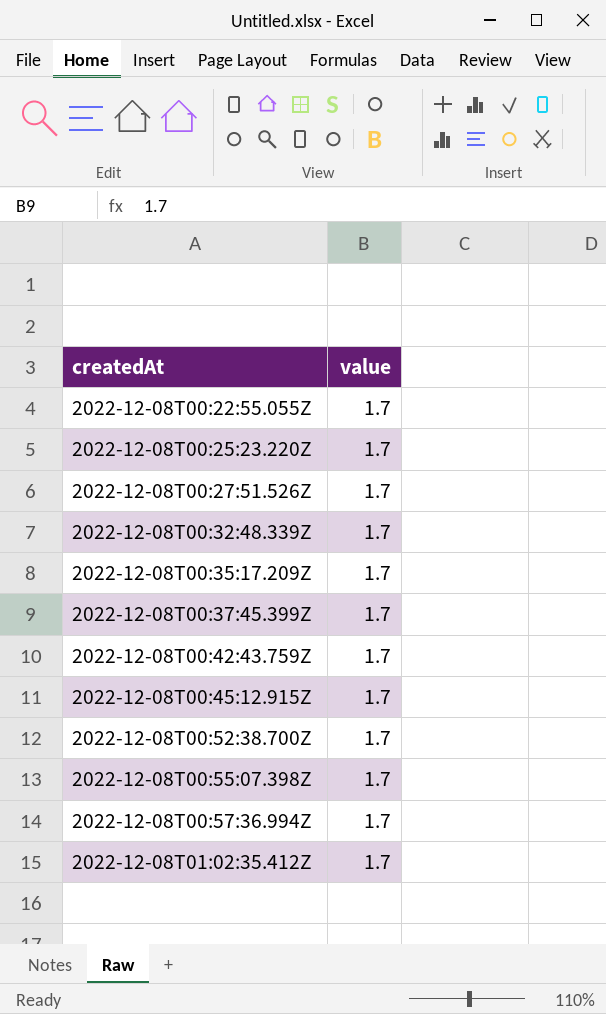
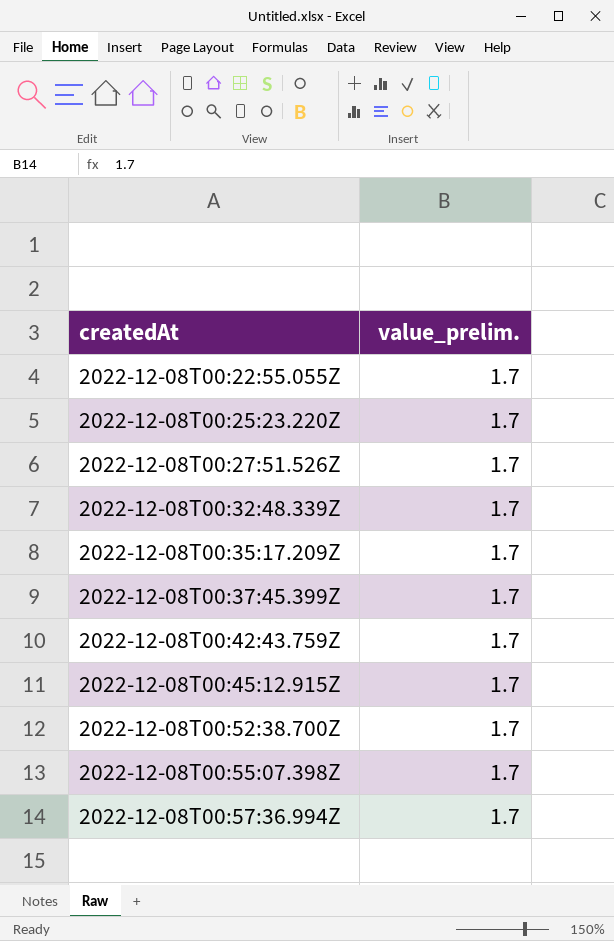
column name: value -> value_prelim.
row 2022-12-08T01:02:35.412Z: 1.7 -> none

